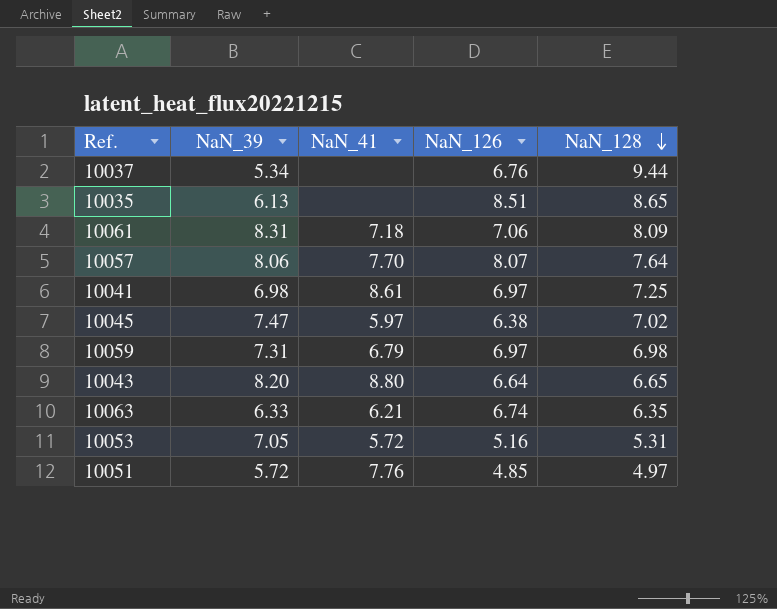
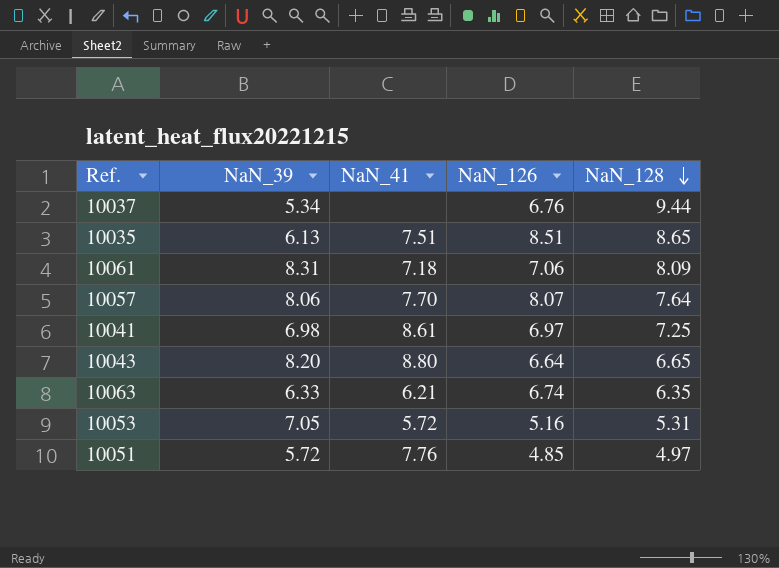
row 10045: 7.47 | 5.97 | 6.38 | 7.02 -> none
row 10059: 7.31 | 6.79 | 6.97 | 6.98 -> none
10035 | NaN_41: none -> 7.51

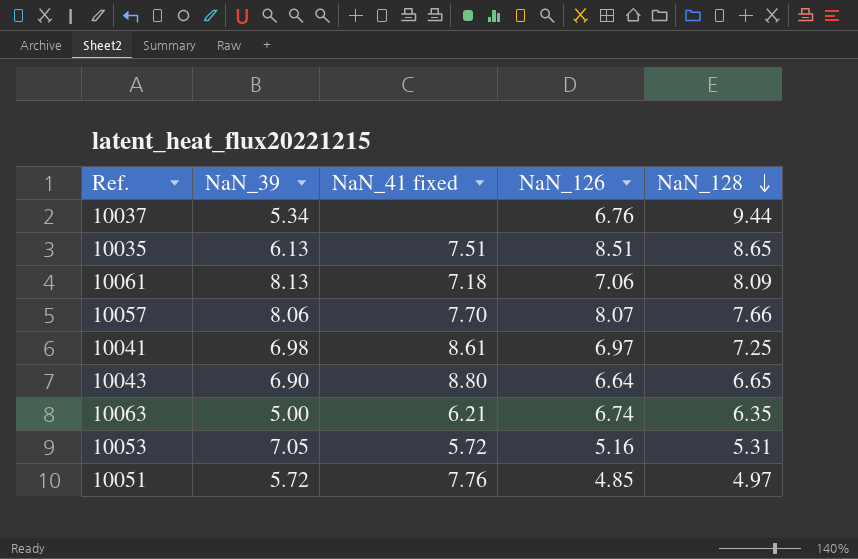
column name: NaN_41 -> NaN_41 fixed
10061 | NaN_39: 8.31 -> 8.13
10057 | NaN_128: 7.64 -> 7.66
10043 | NaN_39: 8.20 -> 6.90
10063 | NaN_39: 6.33 -> 5.00

